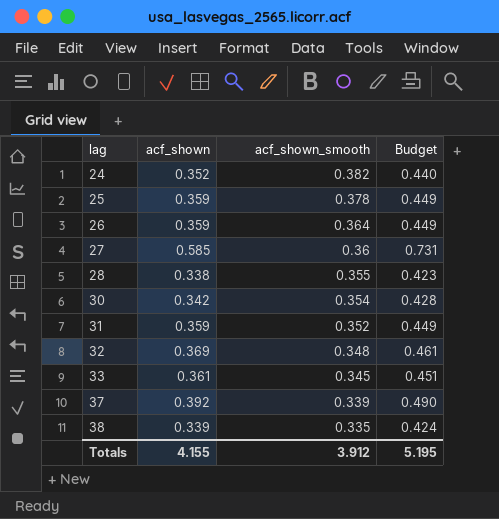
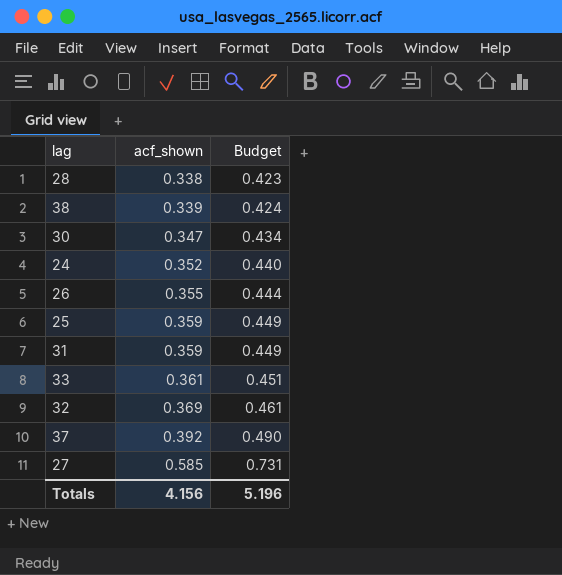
row order: lag ascending -> acf_shown ascending
column acf_shown_smooth | position: 3 -> none
30 | acf_shown: 0.342 -> 0.347
30 | Budget: 0.428 -> 0.434
26 | acf_shown: 0.359 -> 0.355
26 | Budget: 0.449 -> 0.444
Totals | acf_shown: 4.155 -> 4.156
Totals | Budget: 5.195 -> 5.196

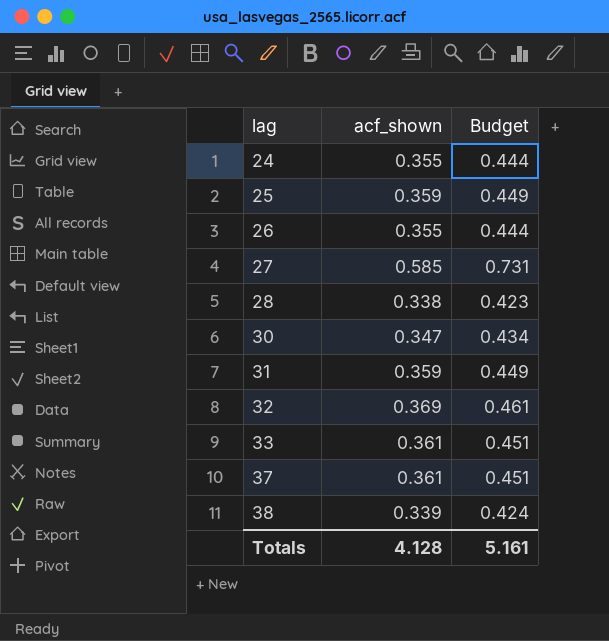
row order: acf_shown ascending -> lag ascending
24 | acf_shown: 0.352 -> 0.355
24 | Budget: 0.440 -> 0.444
37 | acf_shown: 0.392 -> 0.361
37 | Budget: 0.490 -> 0.451
Totals | acf_shown: 4.156 -> 4.128
Totals | Budget: 5.196 -> 5.161

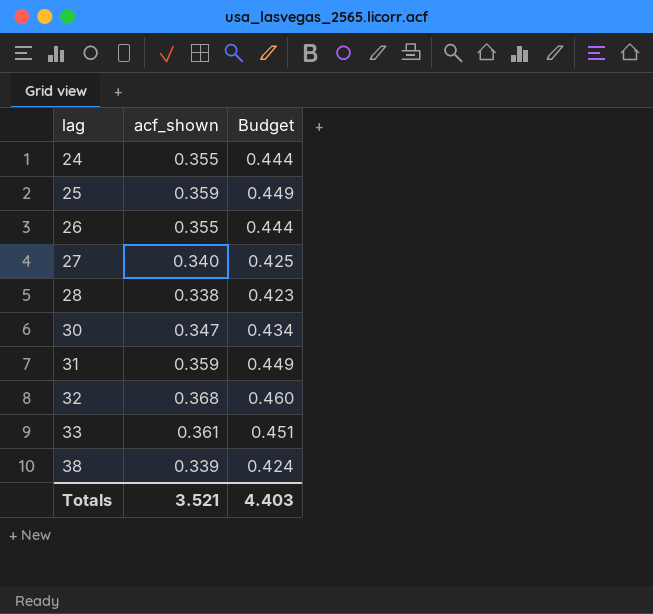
row 37: 0.361 | 0.451 -> none
27 | acf_shown: 0.585 -> 0.340
27 | Budget: 0.731 -> 0.425
32 | acf_shown: 0.369 -> 0.368
32 | Budget: 0.461 -> 0.460
Totals | acf_shown: 4.128 -> 3.521
Totals | Budget: 5.161 -> 4.403

